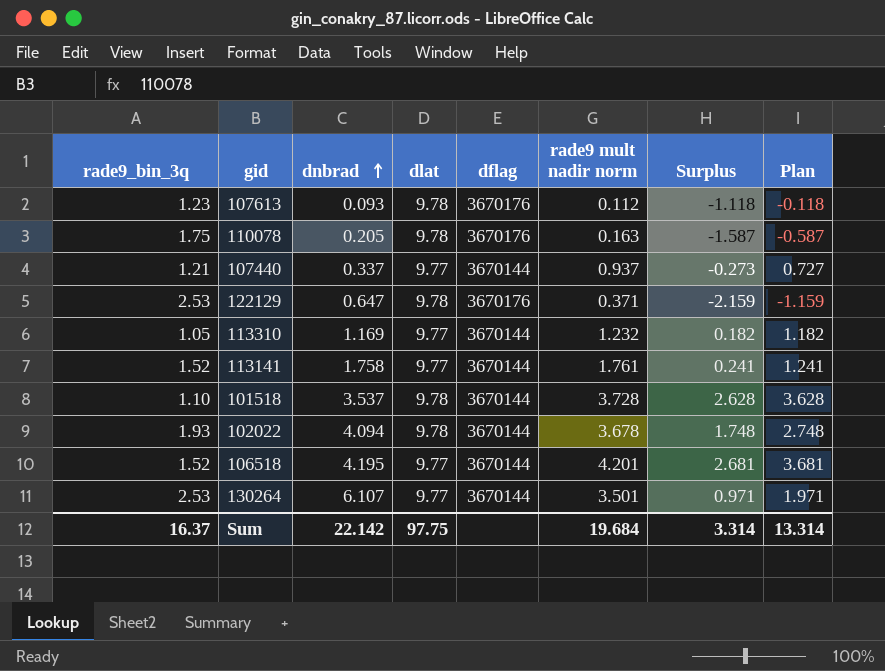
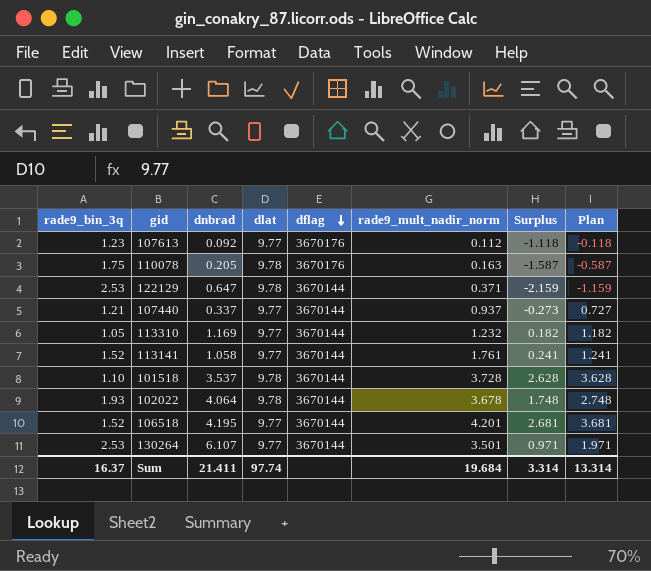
row order: dnbrad ascending -> dflag descending
column name: rade9 mult nadir norm -> rade9_mult_nadir_norm
107613 | dnbrad: 0.093 -> 0.092
107613 | dlat: 9.78 -> 9.77
122129 | dflag: 3670176 -> 3670144
113141 | dnbrad: 1.758 -> 1.058
102022 | dnbrad: 4.094 -> 4.064
Sum | dnbrad: 22.142 -> 21.411
Sum | dlat: 97.75 -> 97.74

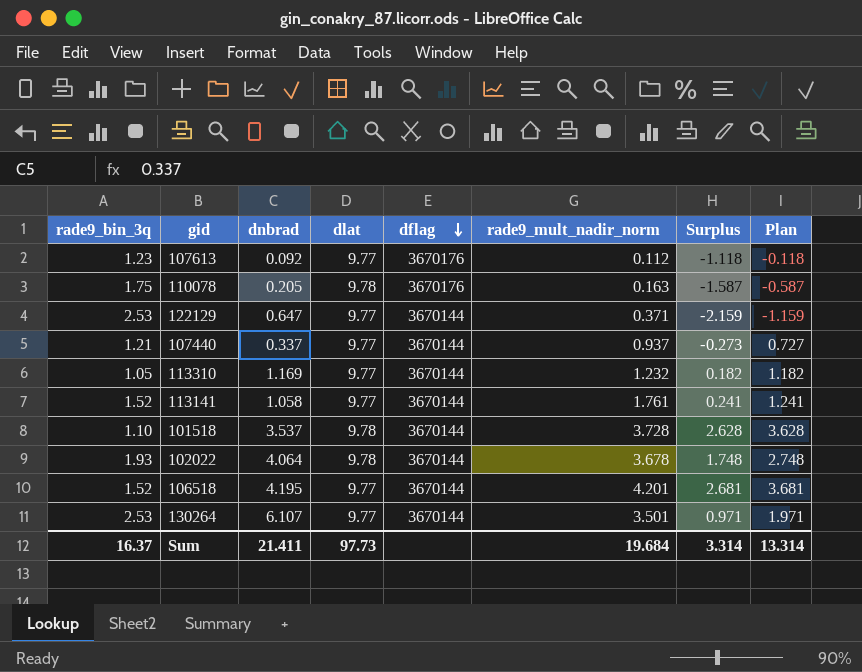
122129 | dlat: 9.78 -> 9.77
Sum | dlat: 97.74 -> 97.73

